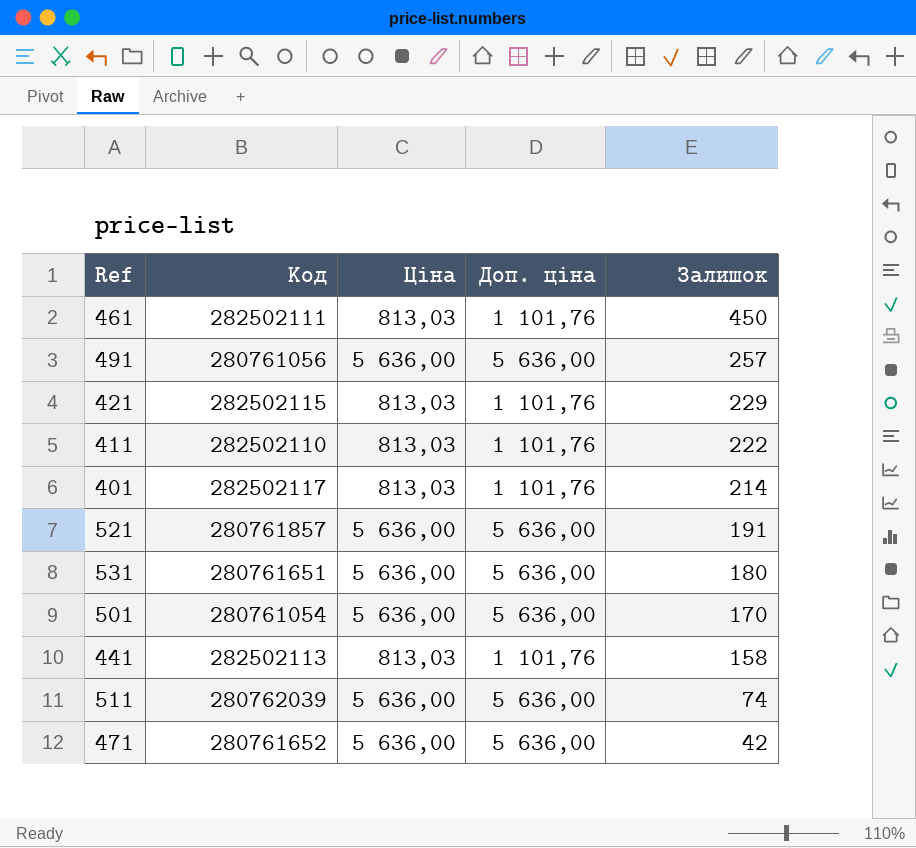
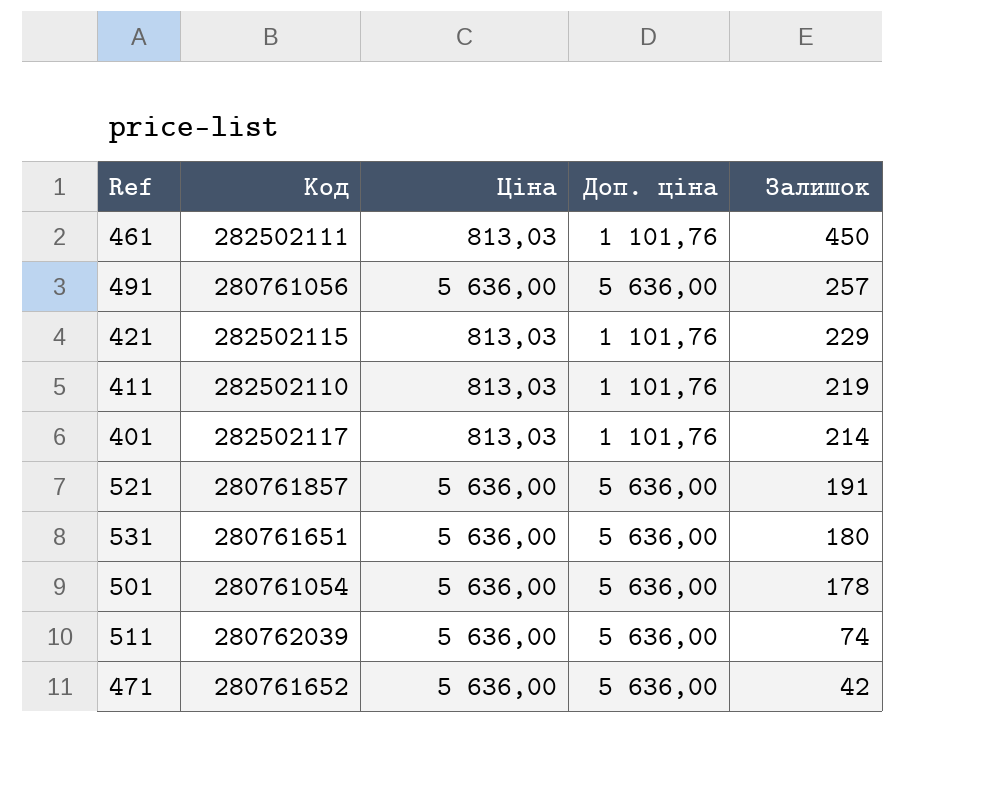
row 441: 282502113 | 813,03 | 1 101,76 | 158 -> none
411 | Залишок: 222 -> 219
501 | Залишок: 170 -> 178

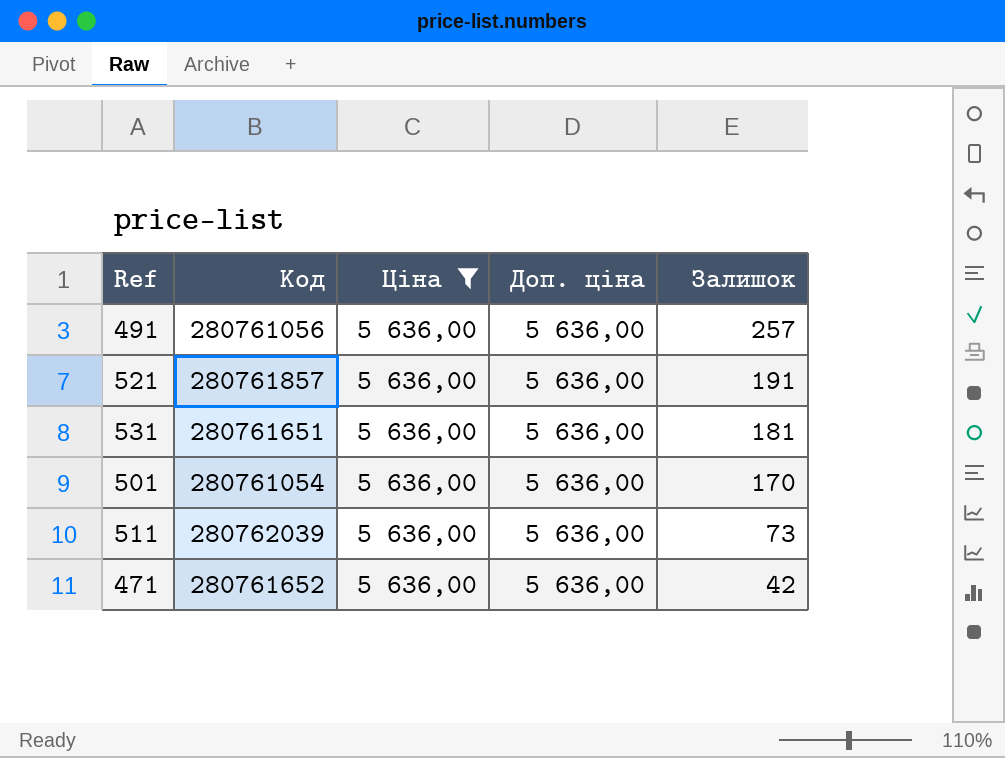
filter: none -> Ціна = 5 636,00
531 | Залишок: 180 -> 181
501 | Залишок: 178 -> 170
511 | Залишок: 74 -> 73

